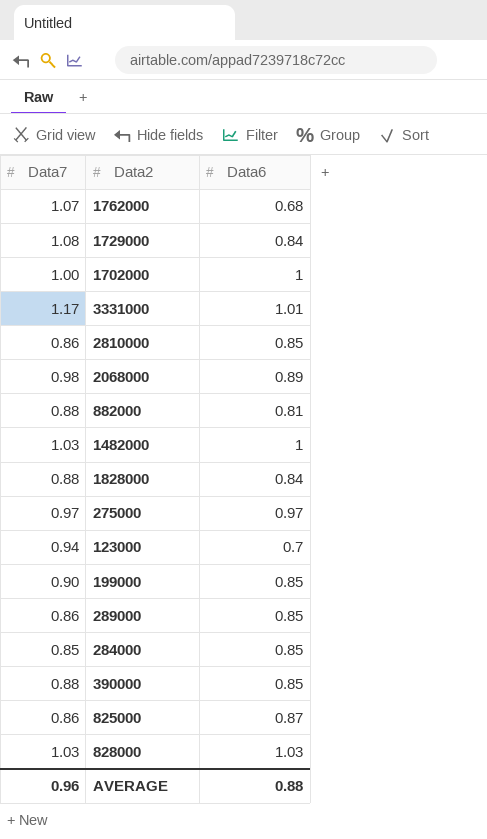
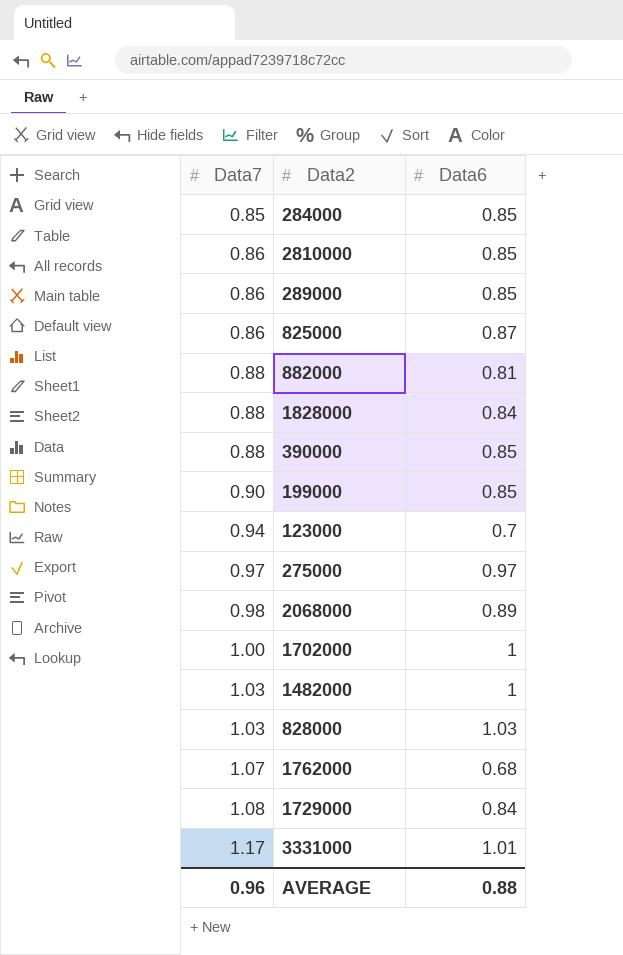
row order: none -> Data7 ascending

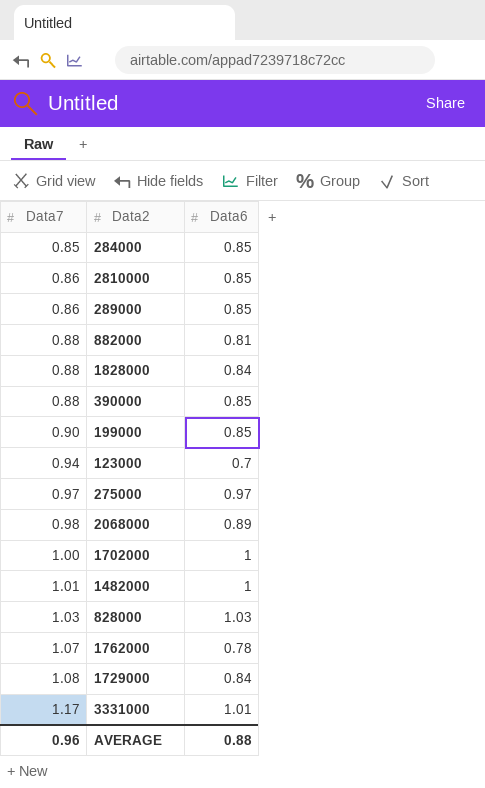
row 825000: 0.86 | 0.87 -> none
1482000 | Data7: 1.03 -> 1.01
1762000 | Data6: 0.68 -> 0.78

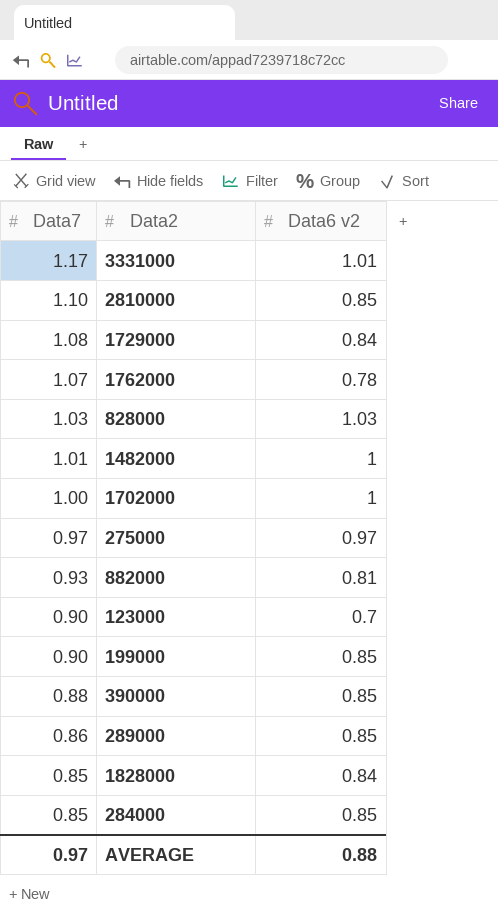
row order: Data7 ascending -> Data7 descending
column name: Data6 -> Data6 v2
row 2068000: 0.98 | 0.89 -> none
2810000 | Data7: 0.86 -> 1.10
882000 | Data7: 0.88 -> 0.93
123000 | Data7: 0.94 -> 0.90
1828000 | Data7: 0.88 -> 0.85
AVERAGE | Data7: 0.96 -> 0.97

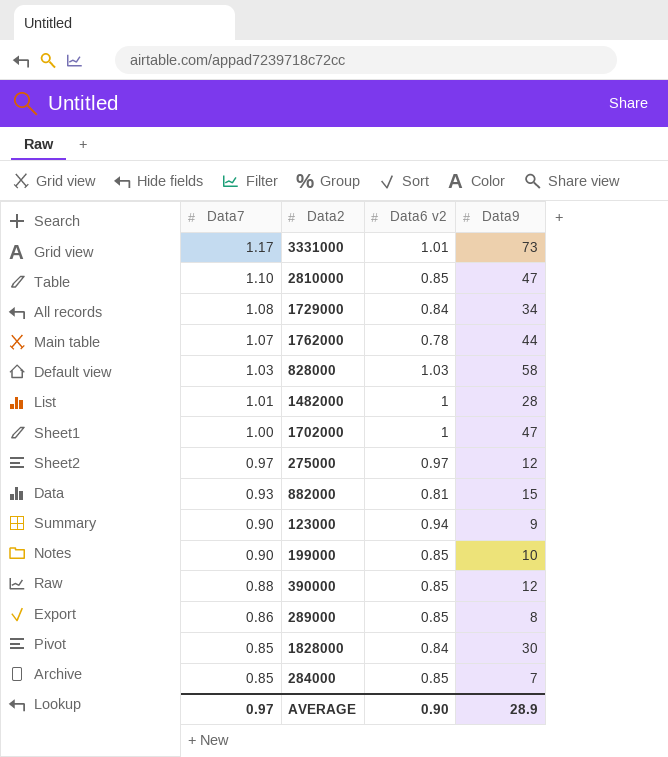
column Data9 | position: none -> 4
123000 | Data6 v2: 0.7 -> 0.94
AVERAGE | Data6 v2: 0.88 -> 0.90

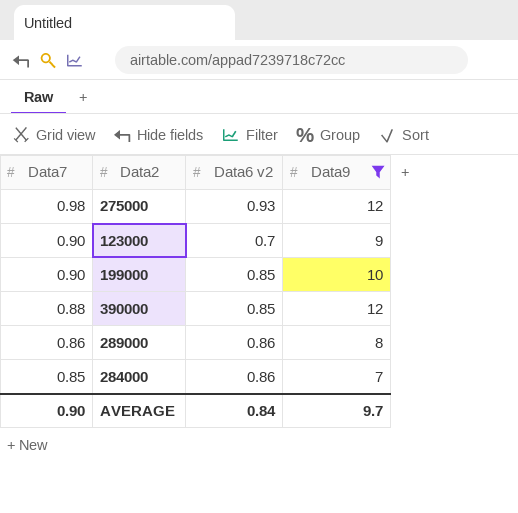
filter: none -> Data9 <= 12
275000 | Data7: 0.97 -> 0.98
275000 | Data6 v2: 0.97 -> 0.93
123000 | Data6 v2: 0.94 -> 0.7
289000 | Data6 v2: 0.85 -> 0.86
284000 | Data6 v2: 0.85 -> 0.86
AVERAGE | Data7: 0.97 -> 0.90
AVERAGE | Data6 v2: 0.90 -> 0.84
AVERAGE | Data9: 28.9 -> 9.7

